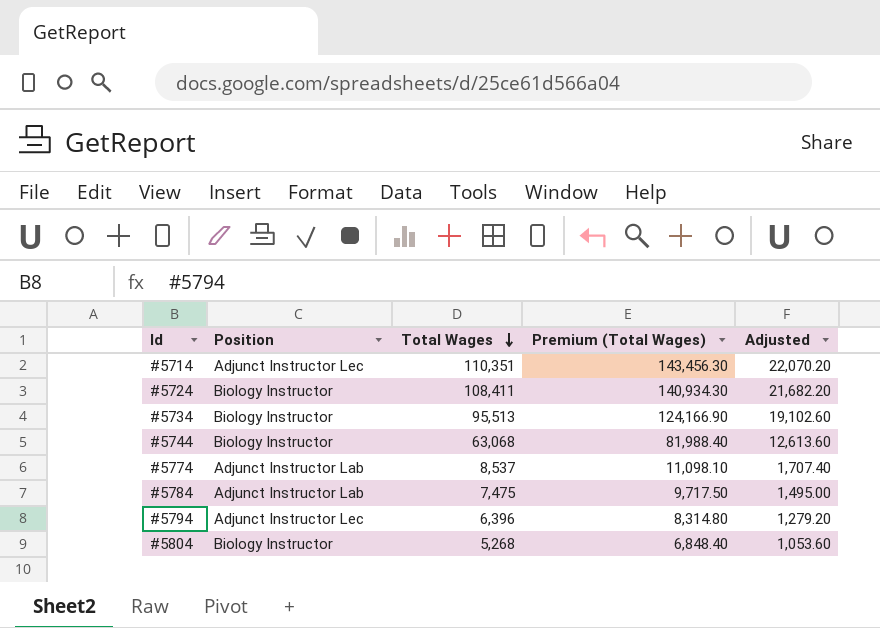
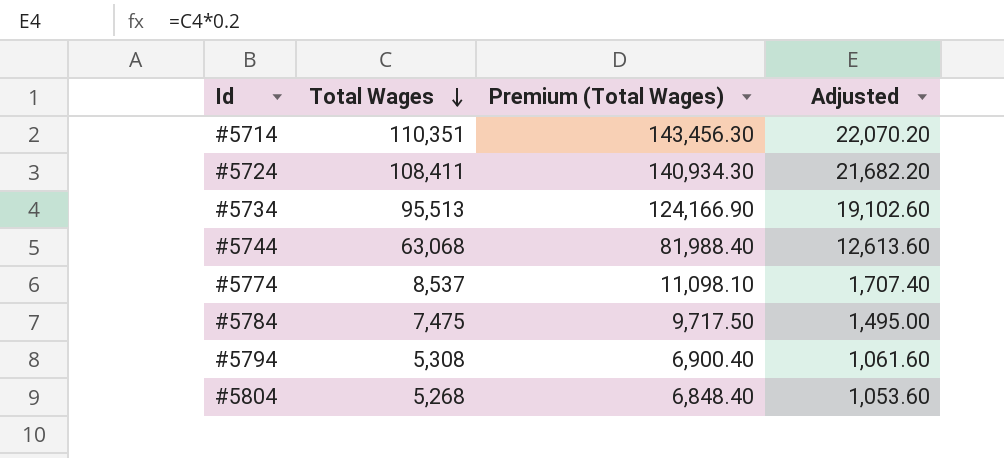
column Position | position: 2 -> none
#5794 | Total Wages: 6,396 -> 5,308
#5794 | Premium (Total Wages): 8,314.80 -> 6,900.40
#5794 | Adjusted: 1,279.20 -> 1,061.60

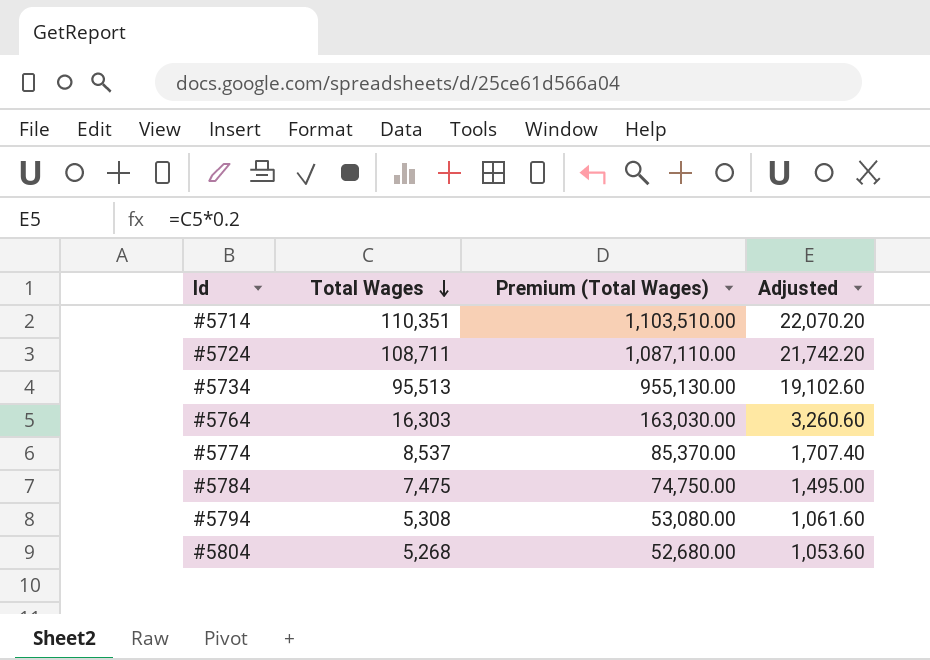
column Premium (Total Wages) | formula: [Total Wages] * 1.3 -> [Total Wages] * 10
row #5744: 63,068 | 81,988.40 | 12,613.60 -> none
#5724 | Total Wages: 108,411 -> 108,711
#5724 | Adjusted: 21,682.20 -> 21,742.20
row #5764: none -> 16,303 | 163,030.00 | 3,260.60

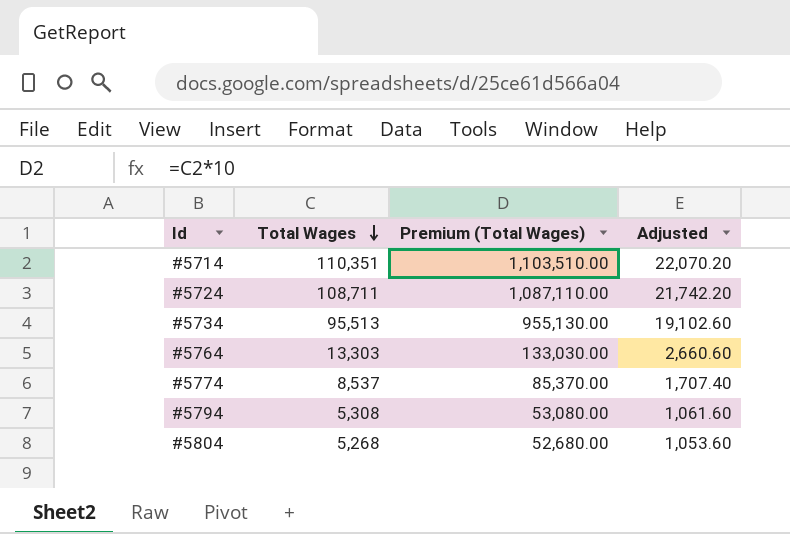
row #5784: 7,475 | 74,750.00 | 1,495.00 -> none
#5764 | Total Wages: 16,303 -> 13,303
#5764 | Premium (Total Wages): 163,030.00 -> 133,030.00
#5764 | Adjusted: 3,260.60 -> 2,660.60

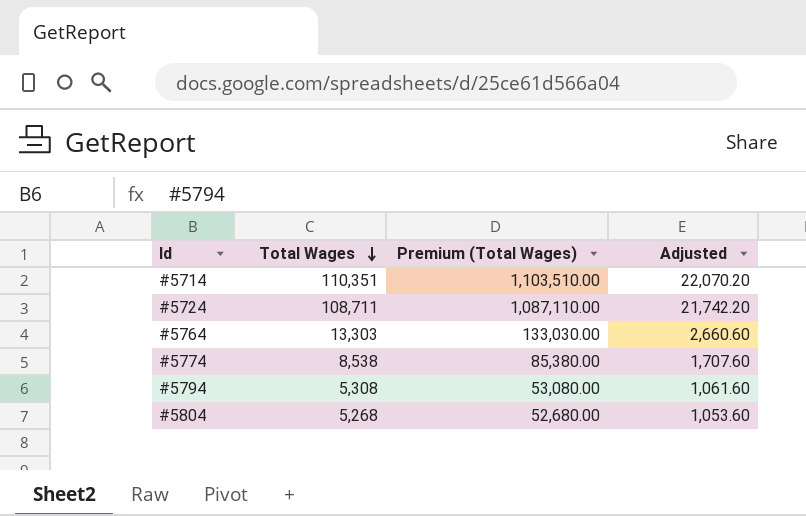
row #5734: 95,513 | 955,130.00 | 19,102.60 -> none
#5774 | Total Wages: 8,537 -> 8,538
#5774 | Premium (Total Wages): 85,370.00 -> 85,380.00
#5774 | Adjusted: 1,707.40 -> 1,707.60

